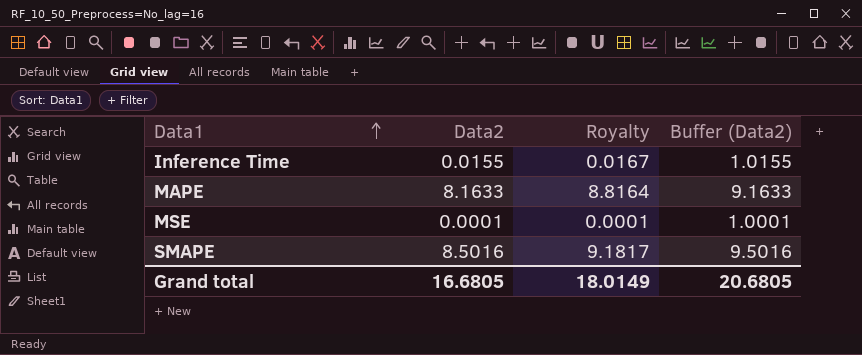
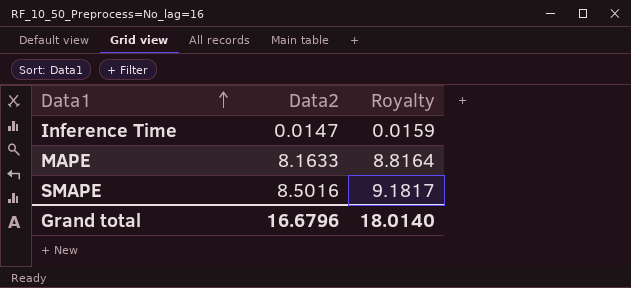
column Buffer (Data2) | formula: [Data2] + 1 -> none
row MSE: 0.0001 | 0.0001 | 1.0001 -> none
Inference Time | Data2: 0.0155 -> 0.0147
Inference Time | Royalty: 0.0167 -> 0.0159
Grand total | Data2: 16.6805 -> 16.6796
Grand total | Royalty: 18.0149 -> 18.0140

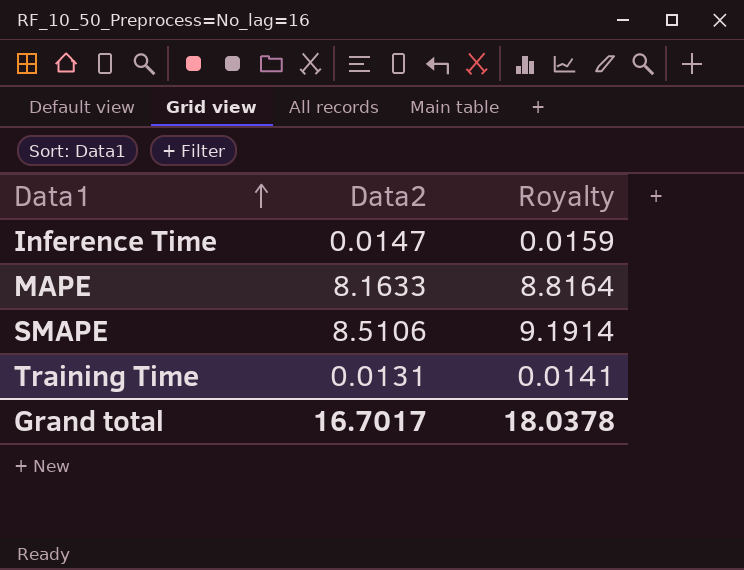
SMAPE | Data2: 8.5016 -> 8.5106
SMAPE | Royalty: 9.1817 -> 9.1914
row Training Time: none -> 0.0131 | 0.0141
Grand total | Data2: 16.6796 -> 16.7017
Grand total | Royalty: 18.0140 -> 18.0378

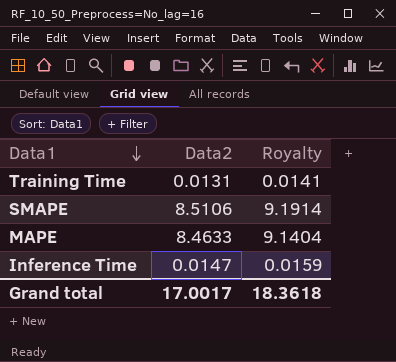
row order: Data1 ascending -> Data1 descending
MAPE | Data2: 8.1633 -> 8.4633
MAPE | Royalty: 8.8164 -> 9.1404
Grand total | Data2: 16.7017 -> 17.0017
Grand total | Royalty: 18.0378 -> 18.3618

